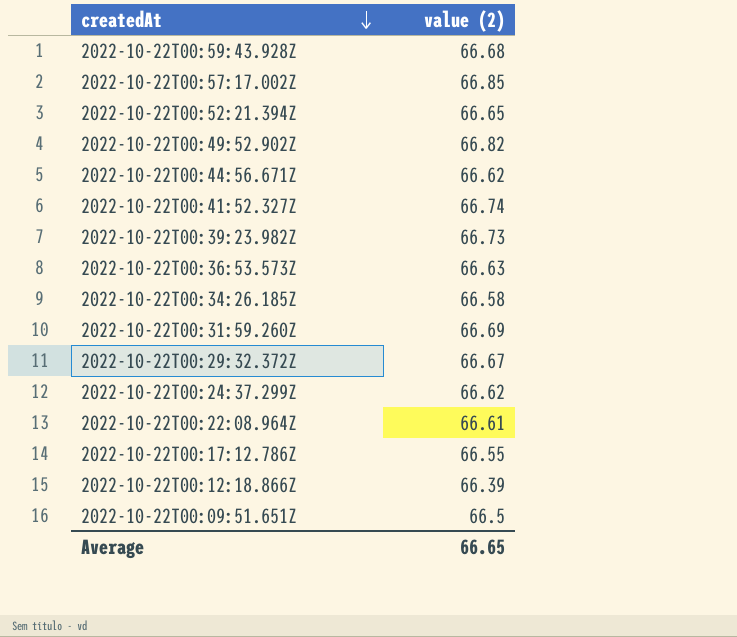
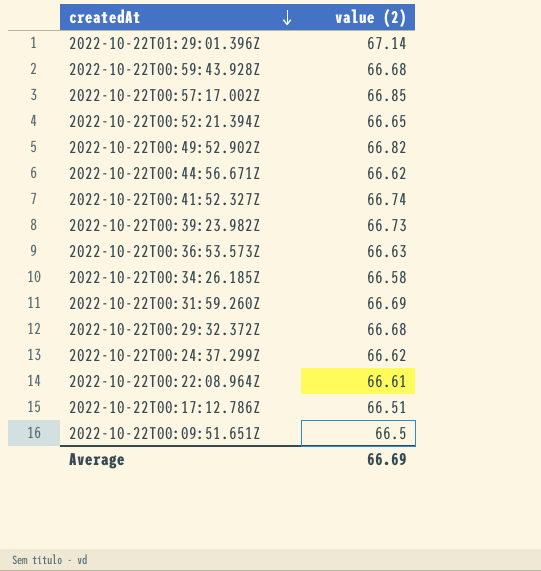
row 2022-10-22T00:12:18.866Z: 66.39 -> none
row 2022-10-22T01:29:01.396Z: none -> 67.14
2022-10-22T00:29:32.372Z | value (2): 66.67 -> 66.68
2022-10-22T00:17:12.786Z | value (2): 66.55 -> 66.51
Average | value (2): 66.65 -> 66.69

